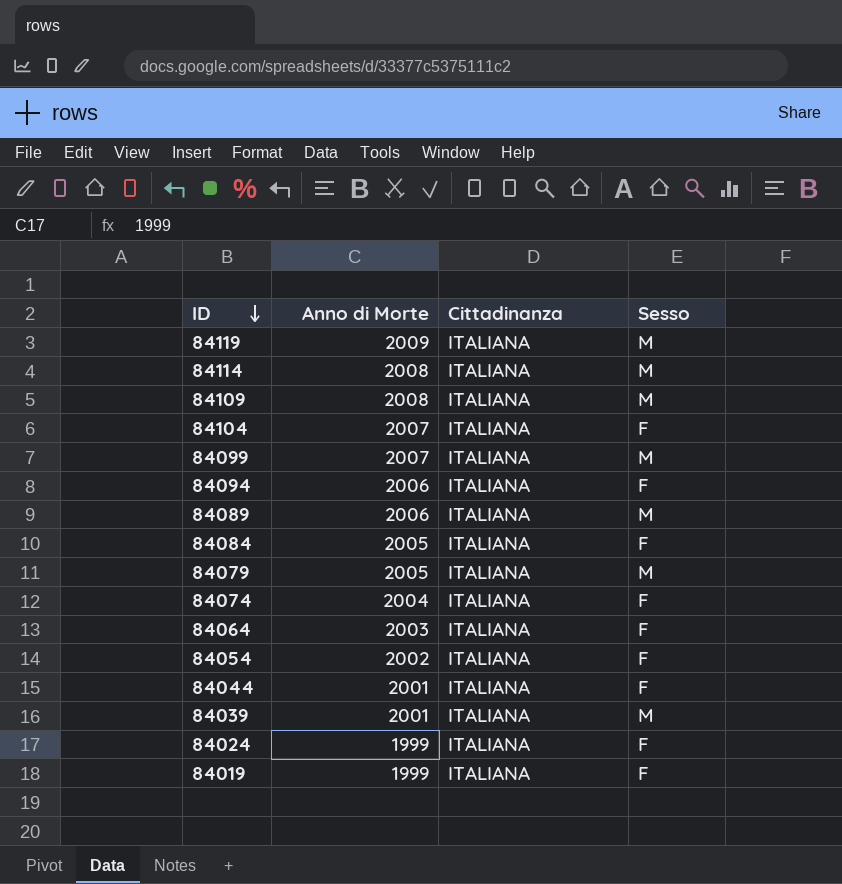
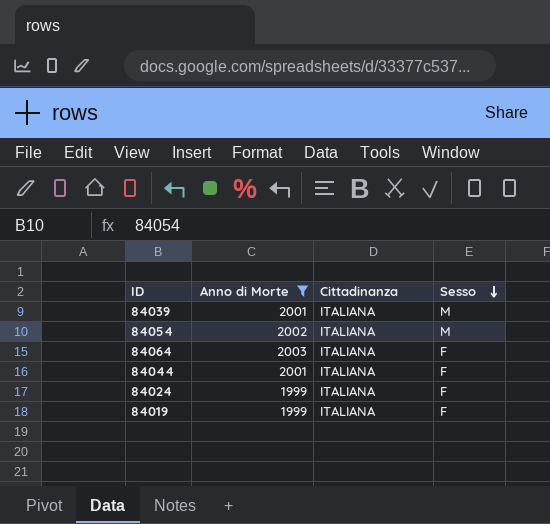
filter: none -> Anno di Morte <= 2003
row order: ID descending -> Sesso descending
84054 | Sesso: F -> M

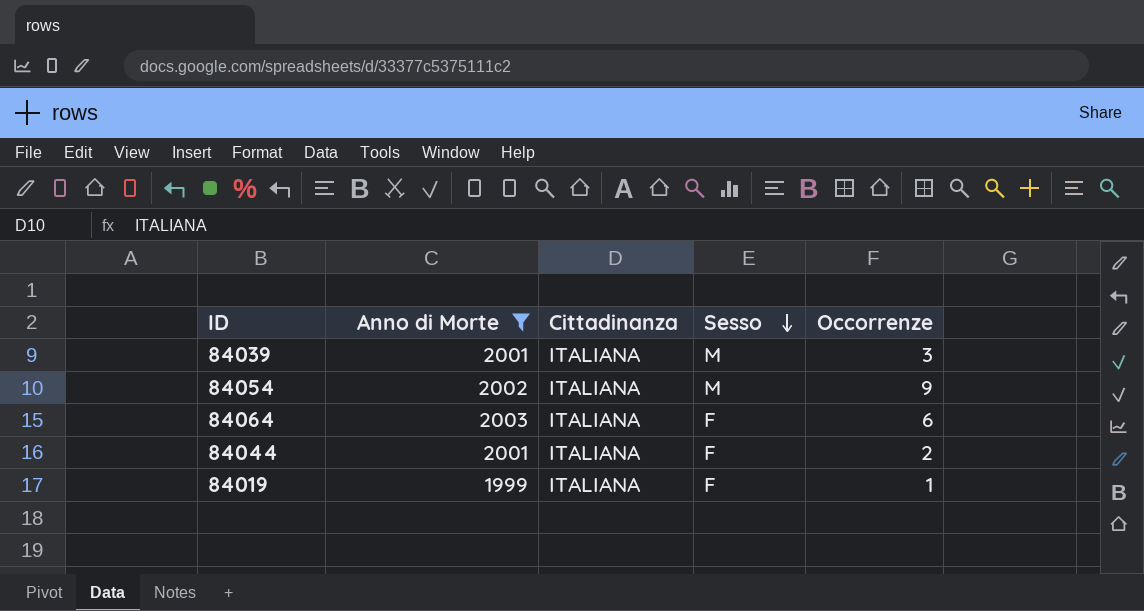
column Occorrenze | position: none -> 5
row 84024: 1999 | ITALIANA | F -> none

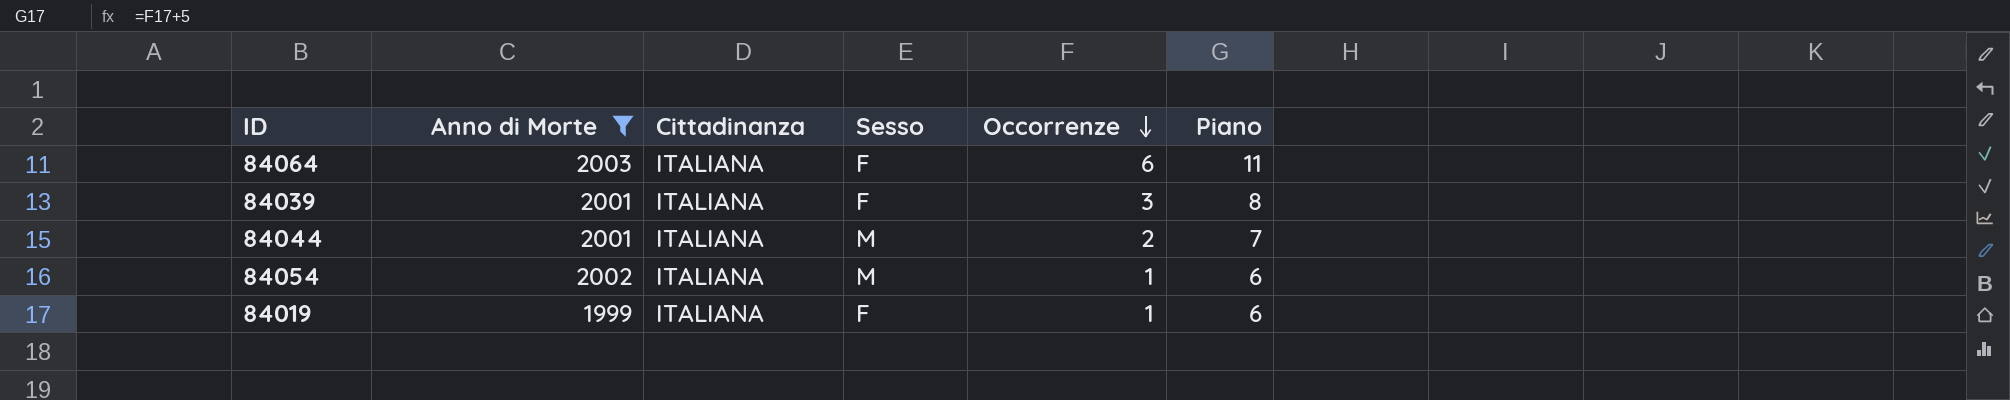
row order: Sesso descending -> Occorrenze descending
column Piano | formula: none -> [Occorrenze] + 5
84039 | Sesso: M -> F
84044 | Sesso: F -> M
84054 | Occorrenze: 9 -> 1

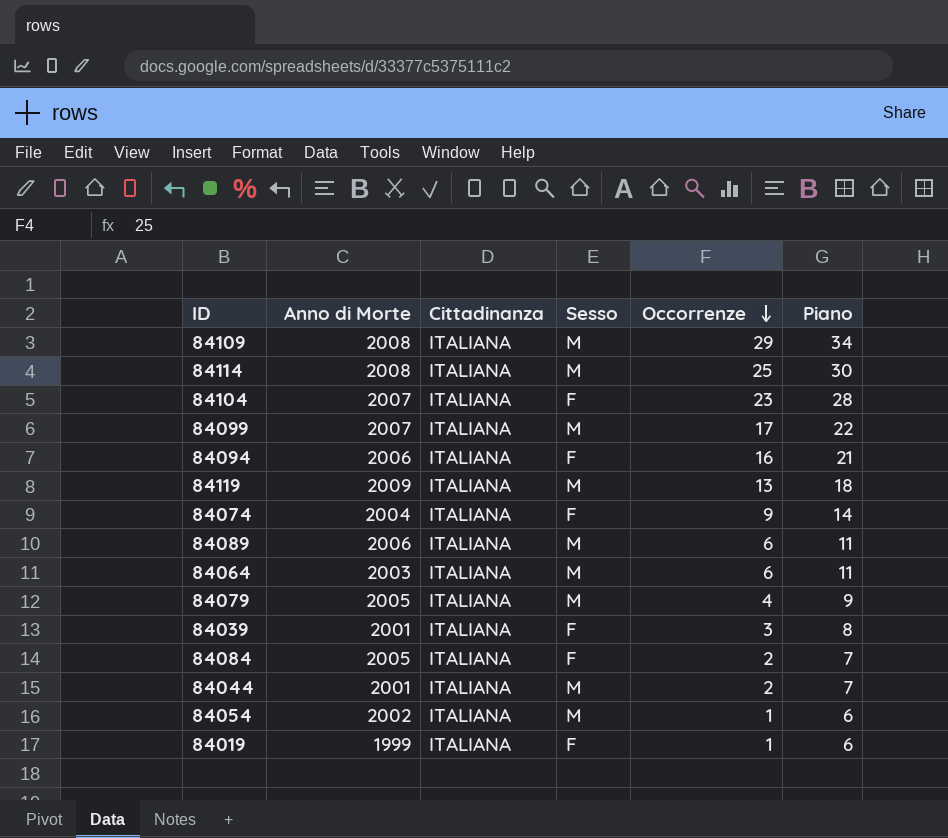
filter: Anno di Morte <= 2003 -> none
84064 | Sesso: F -> M

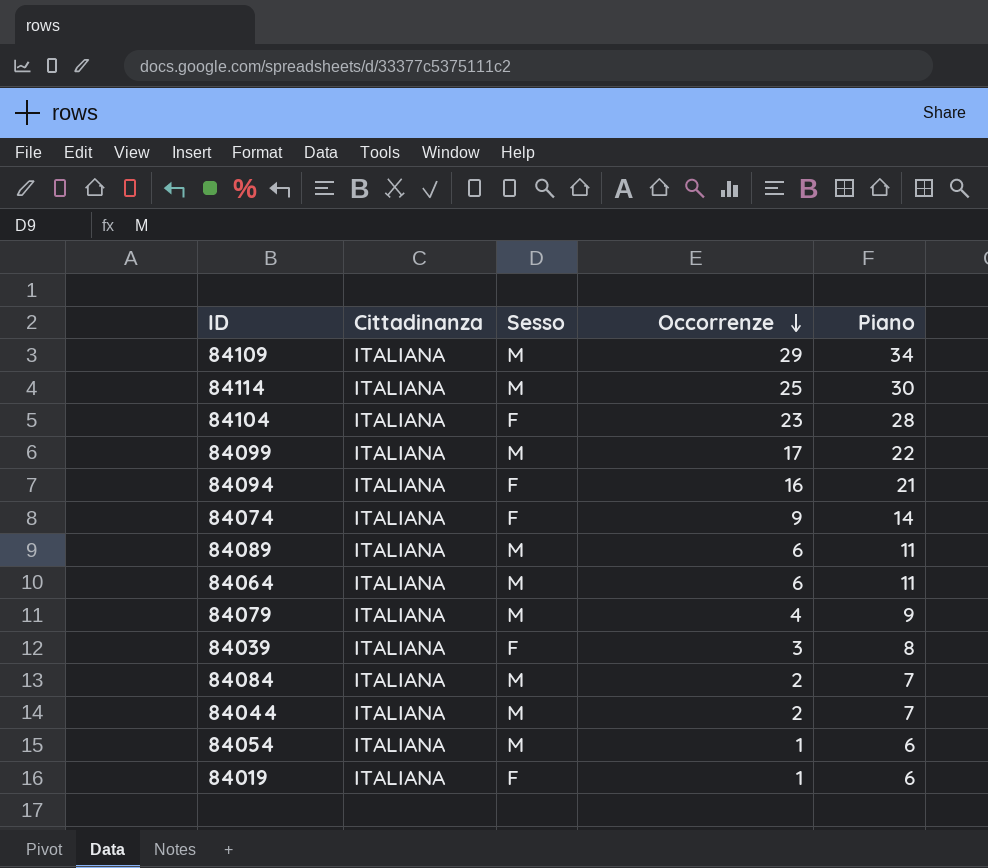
column Anno di Morte | position: 2 -> none
row 84119: 2009 | ITALIANA | M | 13 | 18 -> none
84084 | Sesso: F -> M

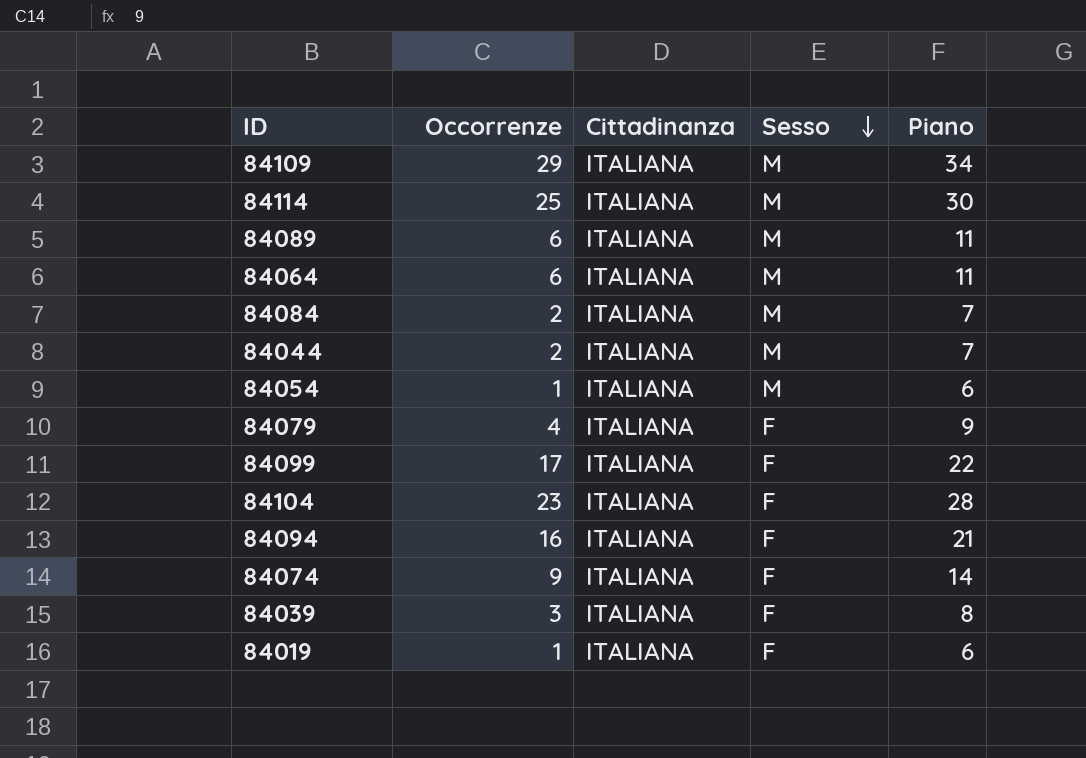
row order: Occorrenze descending -> Sesso descending
column Occorrenze | position: 4 -> 2
84079 | Sesso: M -> F
84099 | Sesso: M -> F

